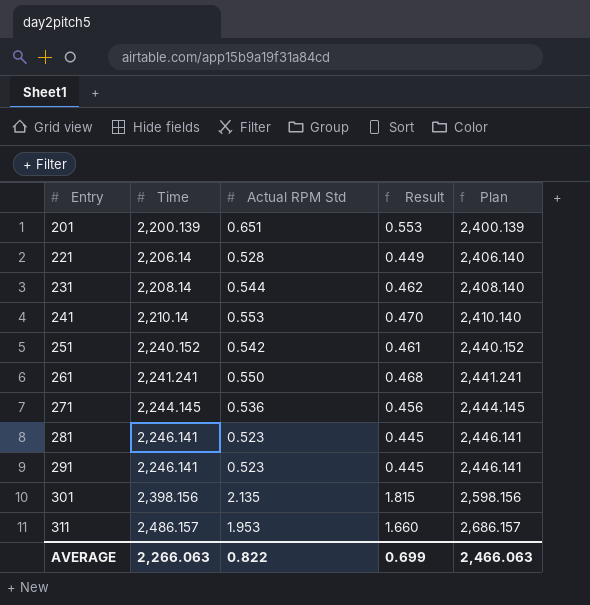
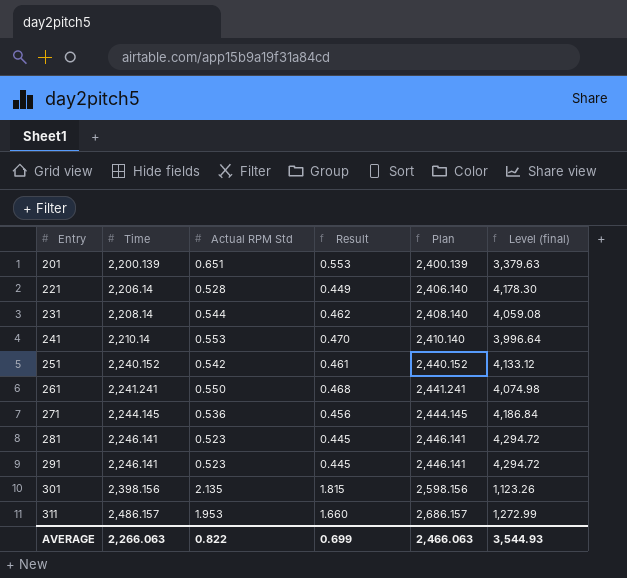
column Level (final) | formula: none -> [Time] / [Actual RPM Std]

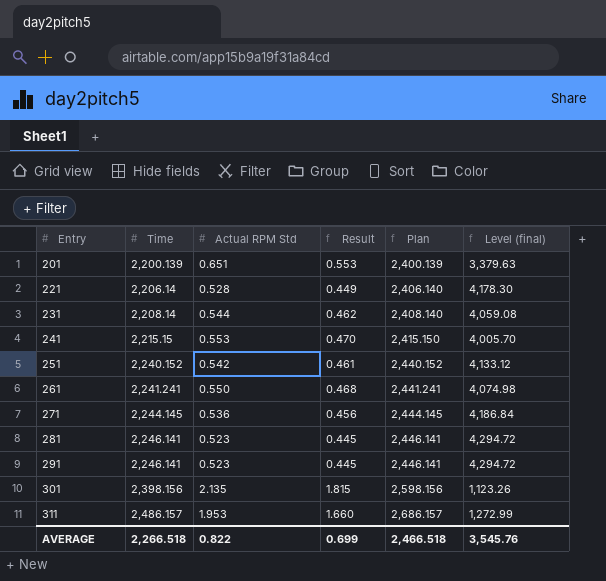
241 | Time: 2,210.14 -> 2,215.15
241 | Plan: 2,410.140 -> 2,415.150
241 | Level (final): 3,996.64 -> 4,005.70
AVERAGE | Time: 2,266.063 -> 2,266.518
AVERAGE | Plan: 2,466.063 -> 2,466.518
AVERAGE | Level (final): 3,544.93 -> 3,545.76

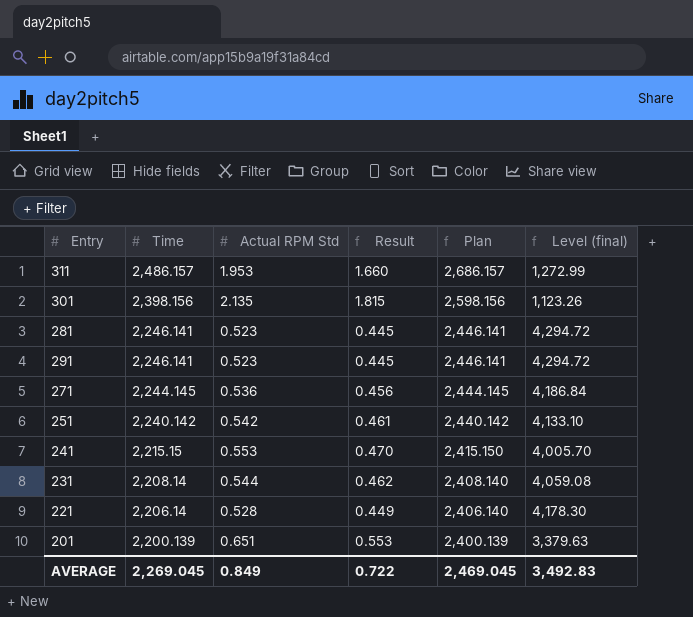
row order: Entry ascending -> Time descending
row 261: 2,241.241 | 0.550 | 0.468 | 2,441.241 | 4,074.98 -> none
251 | Time: 2,240.152 -> 2,240.142
251 | Plan: 2,440.152 -> 2,440.142
251 | Level (final): 4,133.12 -> 4,133.10
AVERAGE | Time: 2,266.518 -> 2,269.045
AVERAGE | Actual RPM Std: 0.822 -> 0.849
AVERAGE | Result: 0.699 -> 0.722
AVERAGE | Plan: 2,466.518 -> 2,469.045
AVERAGE | Level (final): 3,545.76 -> 3,492.83

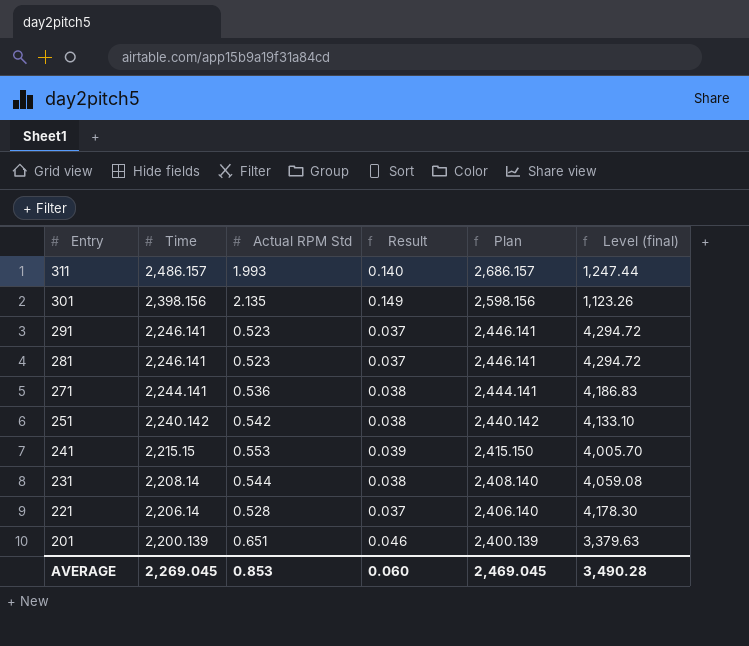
row order: Time descending -> Entry descending
column Result | formula: [Actual RPM Std] * 0.85 -> [Actual RPM Std] * 0.07
311 | Actual RPM Std: 1.953 -> 1.993
311 | Level (final): 1,272.99 -> 1,247.44
271 | Time: 2,244.145 -> 2,244.141
271 | Plan: 2,444.145 -> 2,444.141
271 | Level (final): 4,186.84 -> 4,186.83
AVERAGE | Actual RPM Std: 0.849 -> 0.853
AVERAGE | Result: 0.722 -> 0.060
AVERAGE | Level (final): 3,492.83 -> 3,490.28

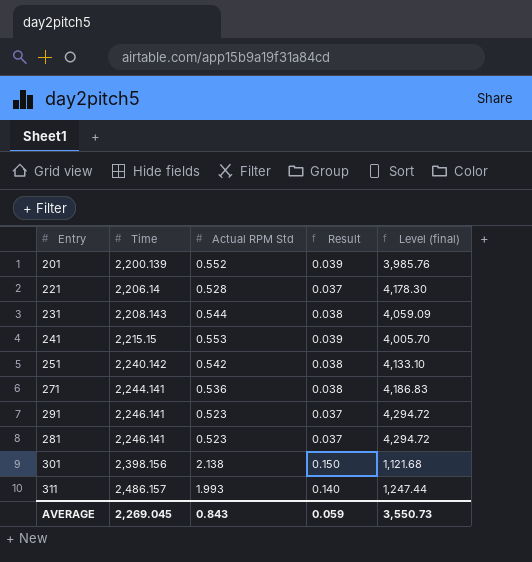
row order: Entry descending -> Time ascending
column Plan | formula: [Time] + 200 -> none
201 | Actual RPM Std: 0.651 -> 0.552
201 | Result: 0.046 -> 0.039
201 | Level (final): 3,379.63 -> 3,985.76
231 | Time: 2,208.14 -> 2,208.143
231 | Level (final): 4,059.08 -> 4,059.09
301 | Actual RPM Std: 2.135 -> 2.138
301 | Result: 0.149 -> 0.150
301 | Level (final): 1,123.26 -> 1,121.68
AVERAGE | Actual RPM Std: 0.853 -> 0.843
AVERAGE | Result: 0.060 -> 0.059
AVERAGE | Level (final): 3,490.28 -> 3,550.73

